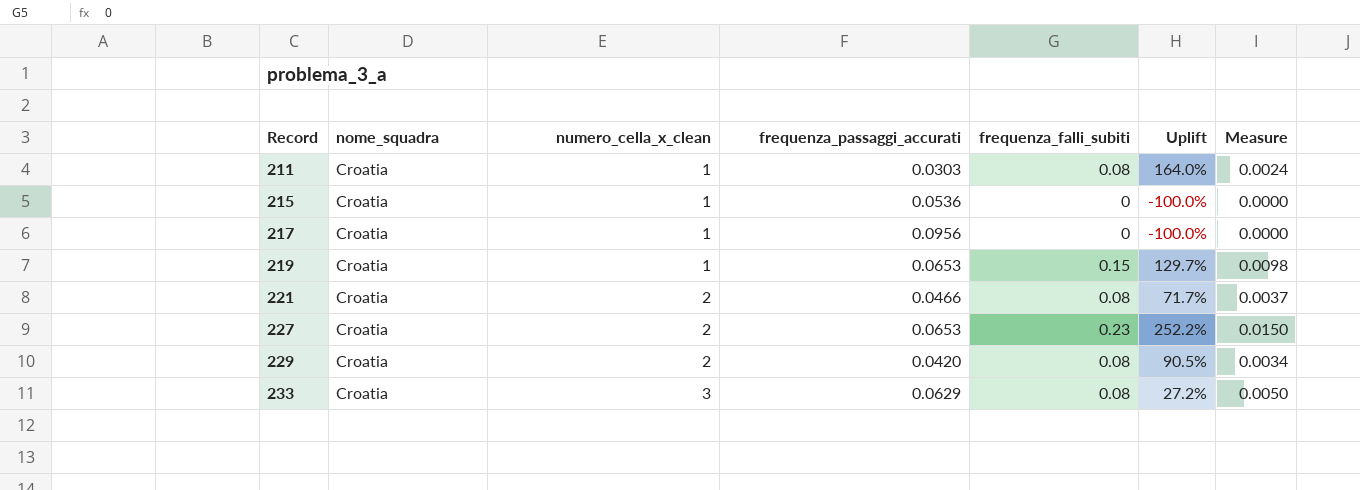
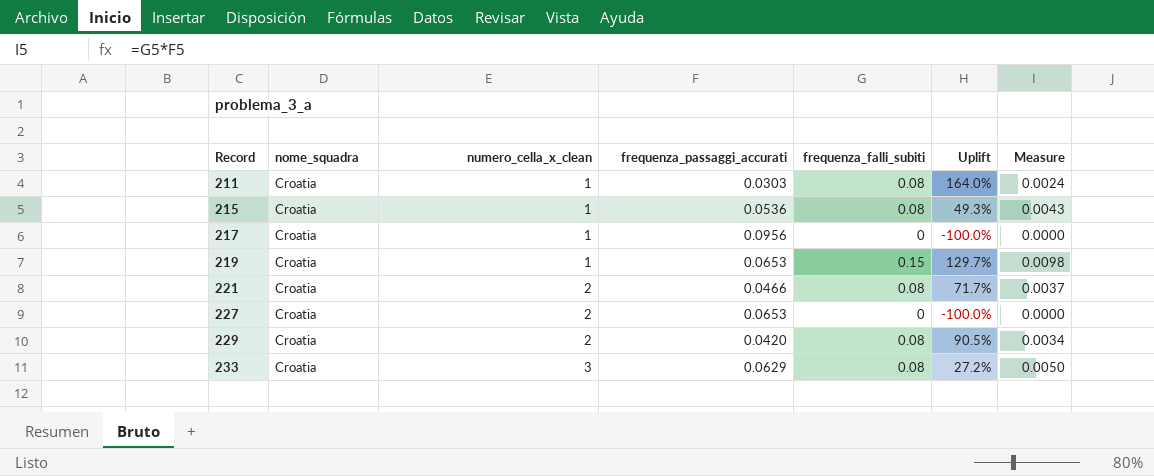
215 | frequenza_falli_subiti: 0 -> 0.08
215 | Uplift: -100.0% -> 49.3%
215 | Measure: 0.0000 -> 0.0043
227 | frequenza_falli_subiti: 0.23 -> 0
227 | Uplift: 252.2% -> -100.0%
227 | Measure: 0.0150 -> 0.0000

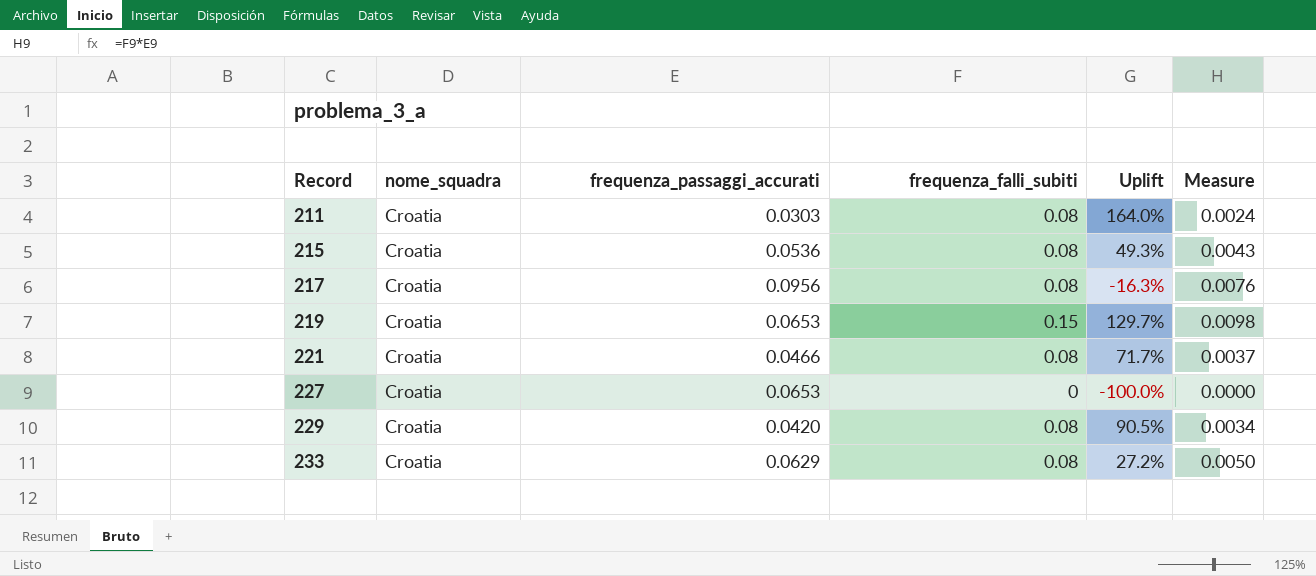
column numero_cella_x_clean | position: 3 -> none
217 | frequenza_falli_subiti: 0 -> 0.08
217 | Uplift: -100.0% -> -16.3%
217 | Measure: 0.0000 -> 0.0076

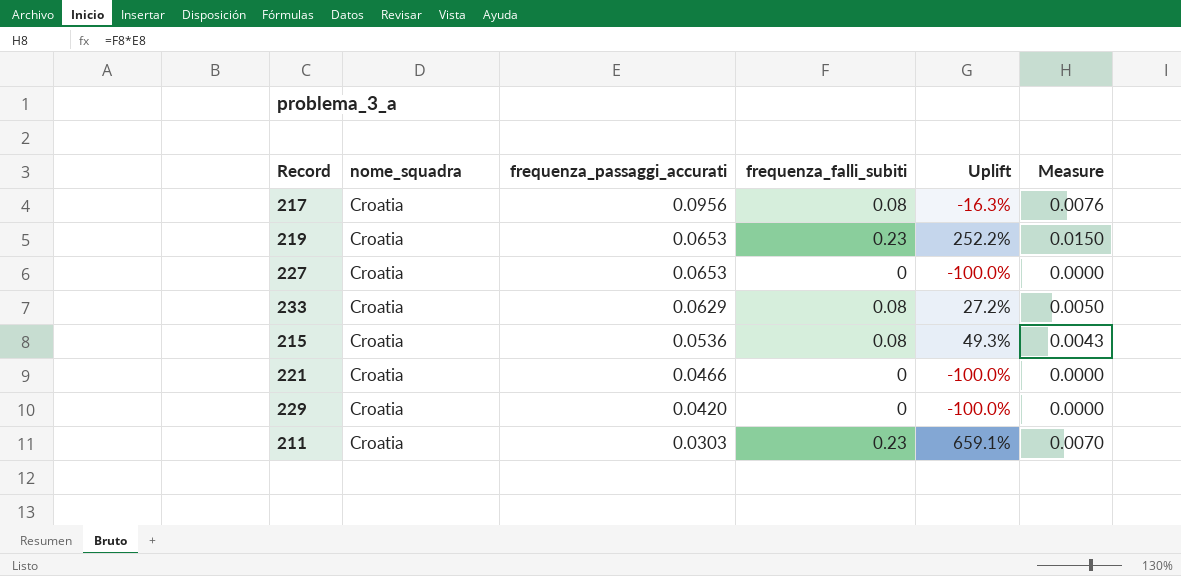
row order: Record ascending -> frequenza_passaggi_accurati descending
219 | frequenza_falli_subiti: 0.15 -> 0.23
219 | Uplift: 129.7% -> 252.2%
219 | Measure: 0.0098 -> 0.0150
221 | frequenza_falli_subiti: 0.08 -> 0
221 | Uplift: 71.7% -> -100.0%
221 | Measure: 0.0037 -> 0.0000
229 | frequenza_falli_subiti: 0.08 -> 0
229 | Uplift: 90.5% -> -100.0%
229 | Measure: 0.0034 -> 0.0000
211 | frequenza_falli_subiti: 0.08 -> 0.23
211 | Uplift: 164.0% -> 659.1%
211 | Measure: 0.0024 -> 0.0070

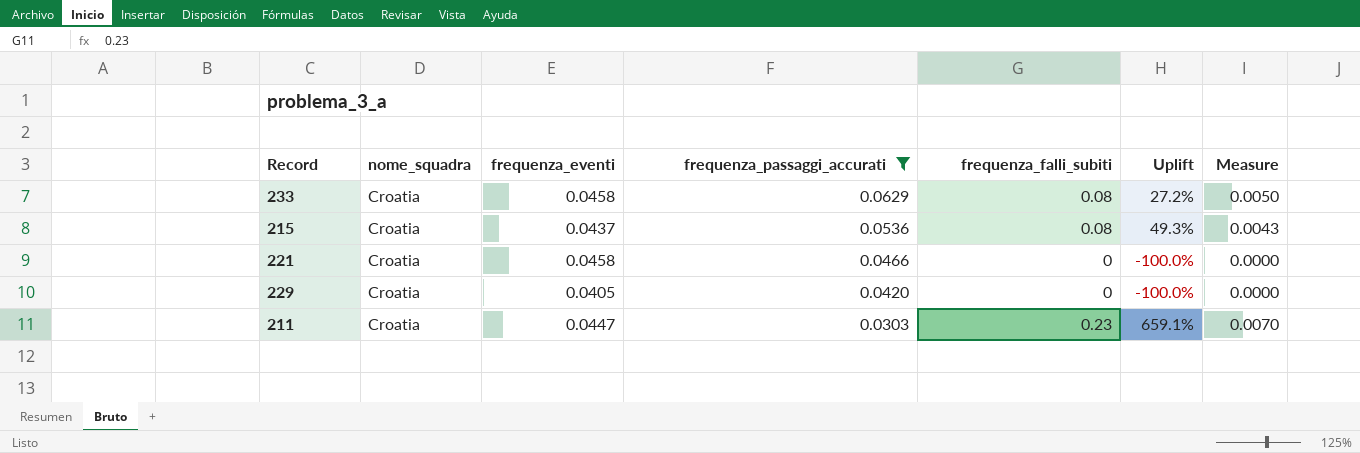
filter: none -> frequenza_passaggi_accurati <= 0.0629
column frequenza_eventi | position: none -> 3

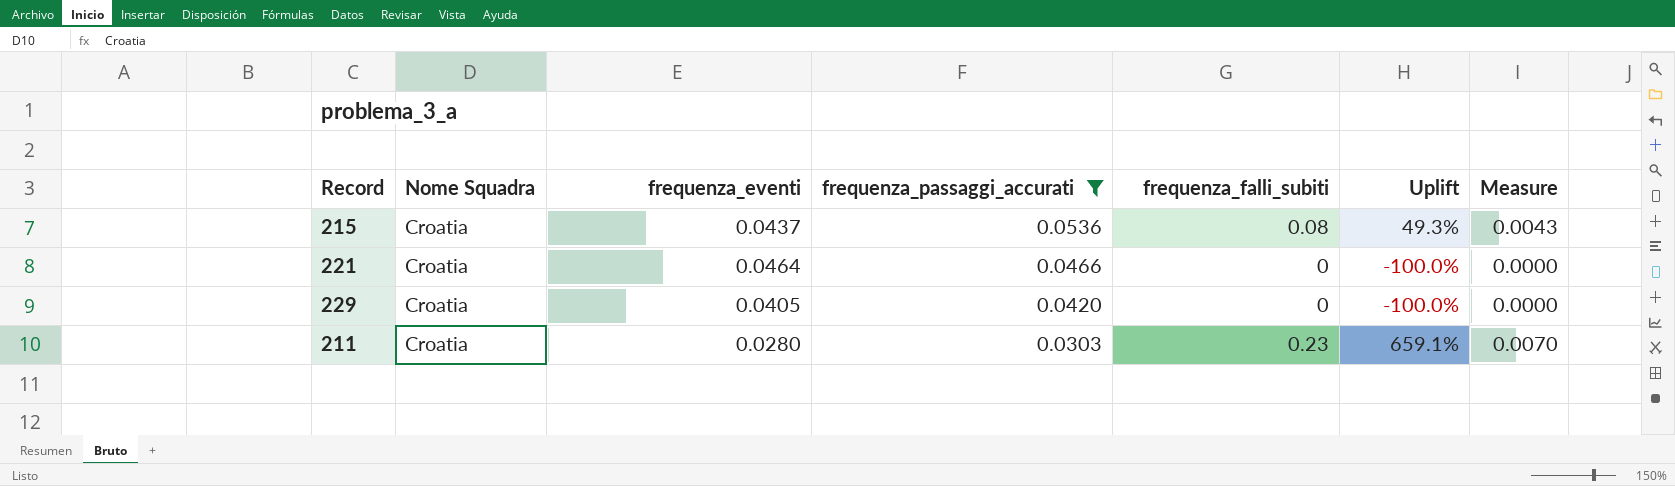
column name: nome_squadra -> Nome Squadra
row 233: Croatia | 0.0458 | 0.0629 | 0.08 | 27.2% | 0.0050 -> none
221 | frequenza_eventi: 0.0458 -> 0.0464
211 | frequenza_eventi: 0.0447 -> 0.0280

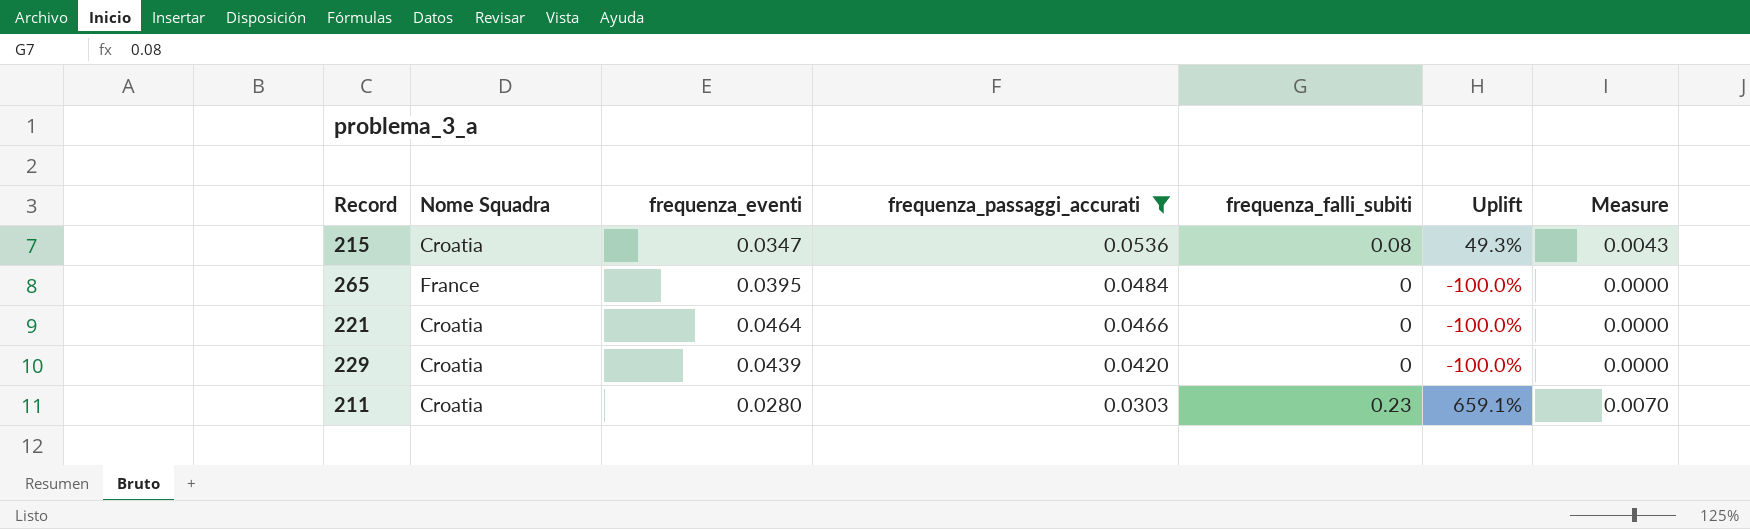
215 | frequenza_eventi: 0.0437 -> 0.0347
row 265: none -> France | 0.0395 | 0.0484 | 0 | -100.0% | 0.0000
229 | frequenza_eventi: 0.0405 -> 0.0439

